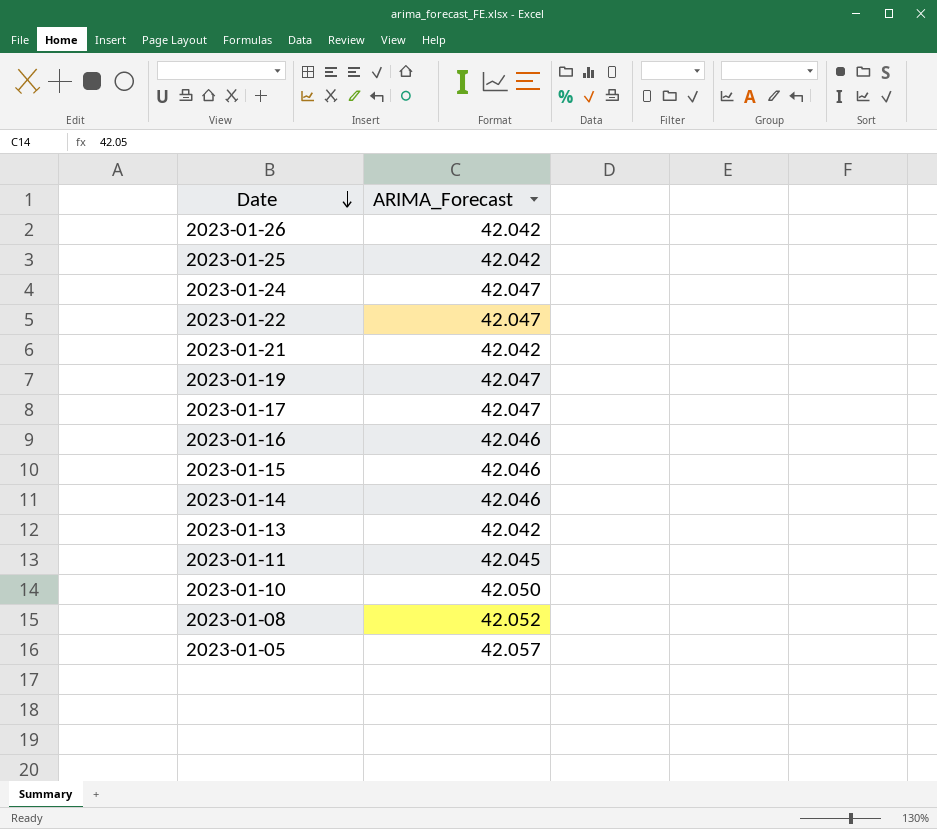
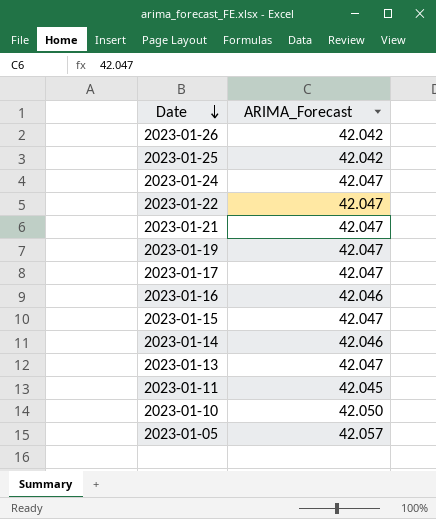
row 2023-01-08: 42.052 -> none
2023-01-21 | ARIMA_Forecast: 42.042 -> 42.047
2023-01-15 | ARIMA_Forecast: 42.046 -> 42.047
2023-01-13 | ARIMA_Forecast: 42.042 -> 42.047

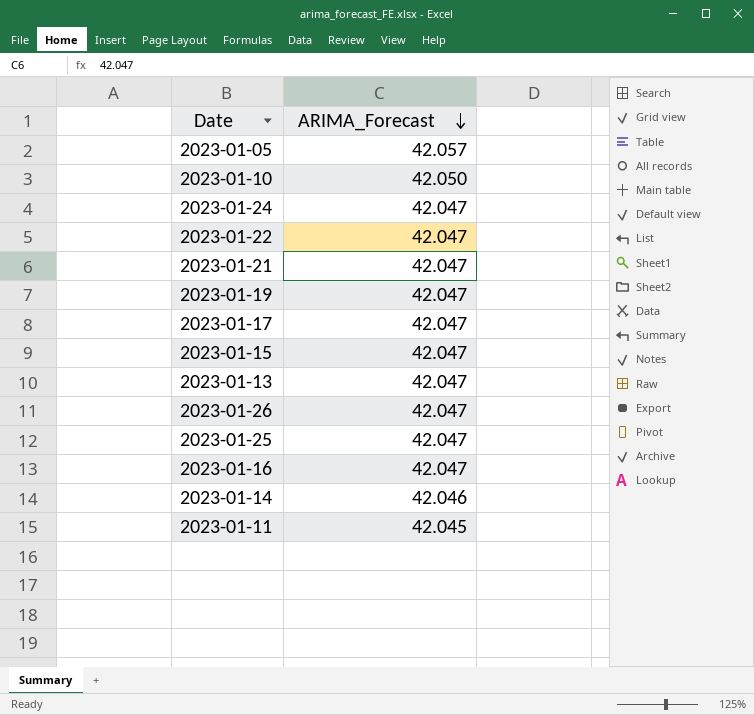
row order: Date descending -> ARIMA_Forecast descending
2023-01-26 | ARIMA_Forecast: 42.042 -> 42.047
2023-01-25 | ARIMA_Forecast: 42.042 -> 42.047
2023-01-16 | ARIMA_Forecast: 42.046 -> 42.047

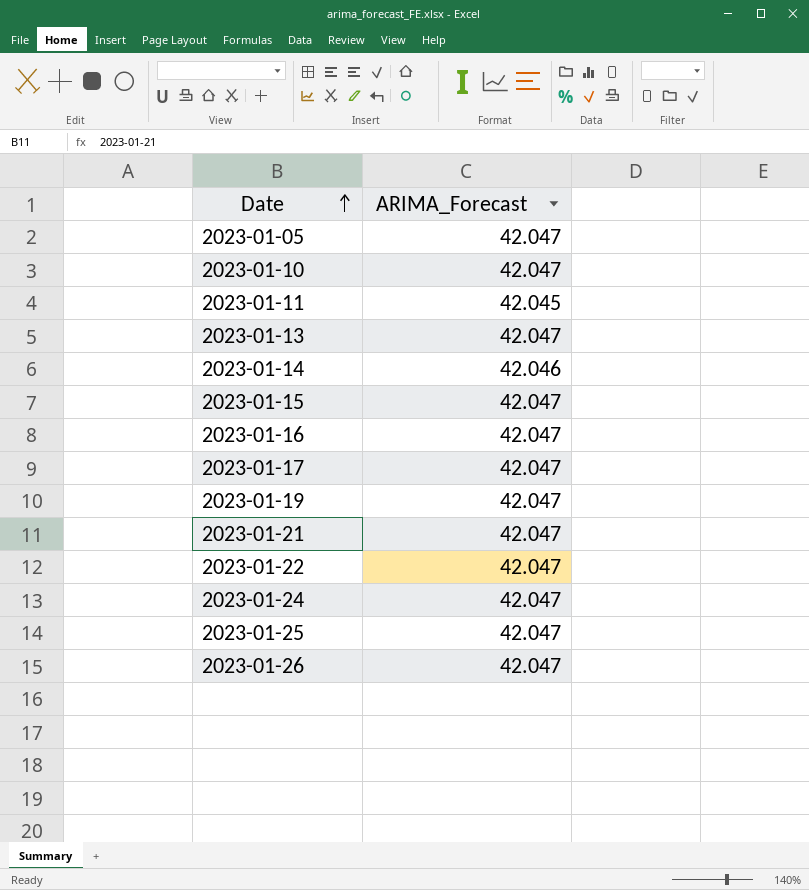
row order: ARIMA_Forecast descending -> Date ascending
2023-01-05 | ARIMA_Forecast: 42.057 -> 42.047
2023-01-10 | ARIMA_Forecast: 42.050 -> 42.047

